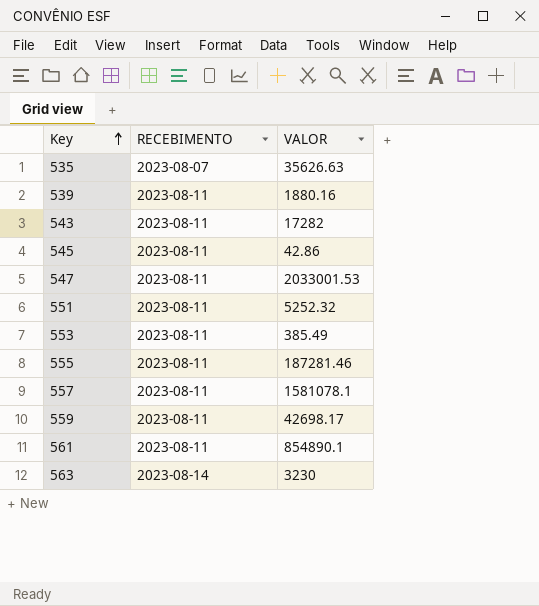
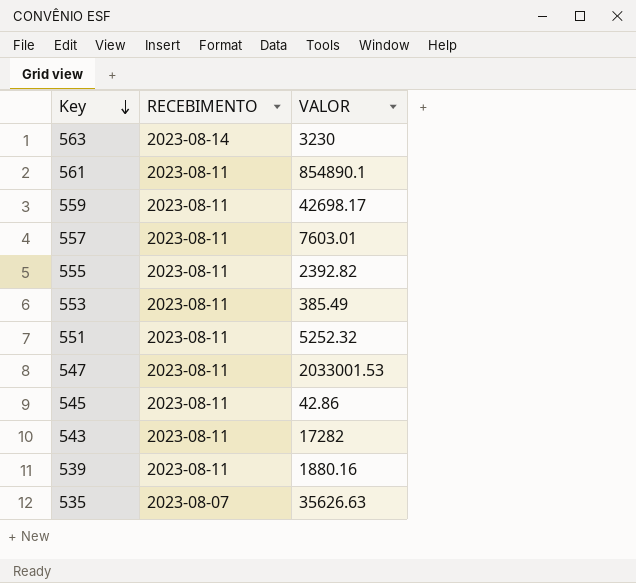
row order: Key ascending -> Key descending
557 | VALOR: 1581078.1 -> 7603.01
555 | VALOR: 187281.46 -> 2392.82

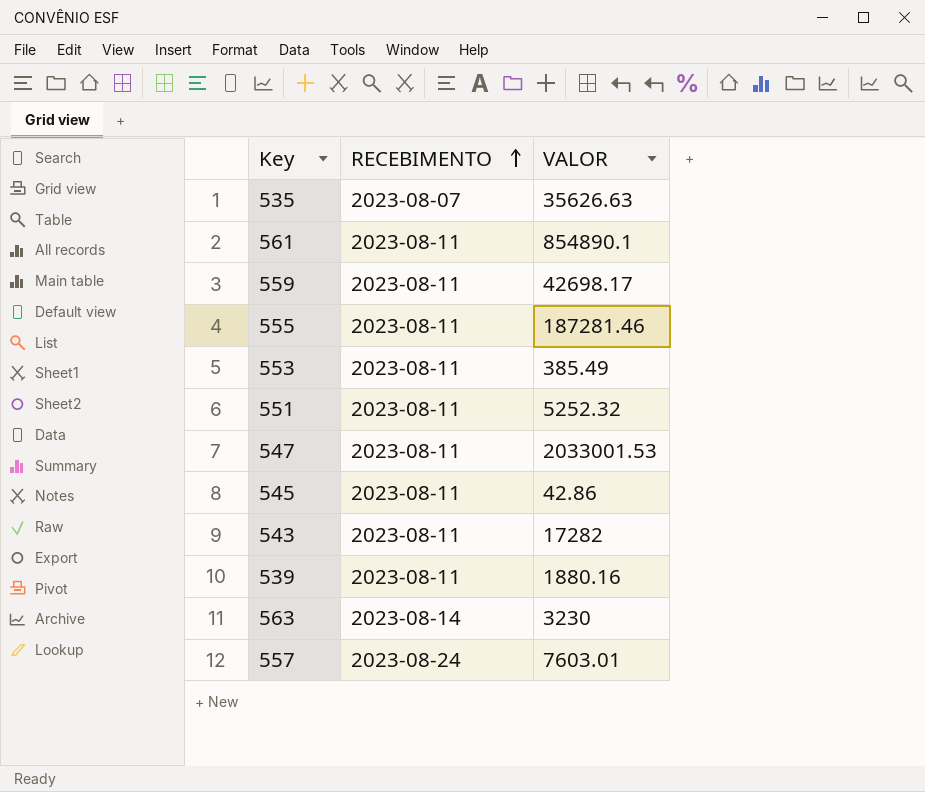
row order: Key descending -> RECEBIMENTO ascending
555 | VALOR: 2392.82 -> 187281.46
557 | RECEBIMENTO: 2023-08-11 -> 2023-08-24

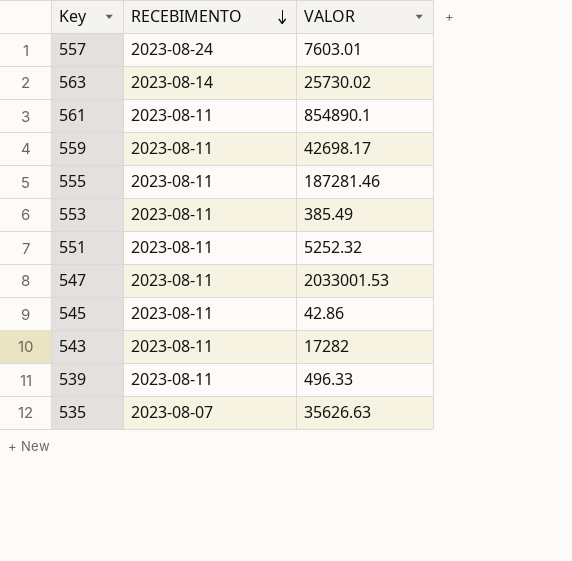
row order: RECEBIMENTO ascending -> RECEBIMENTO descending
563 | VALOR: 3230 -> 25730.02
539 | VALOR: 1880.16 -> 496.33

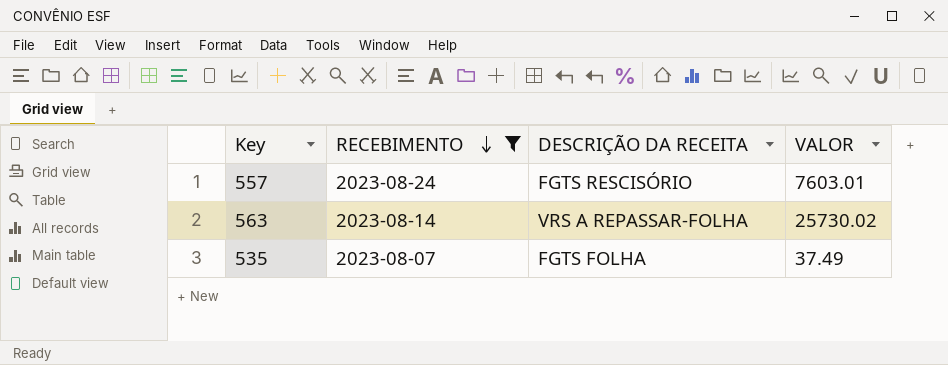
filter: none -> RECEBIMENTO != 2023-08-11
column DESCRIÇÃO DA RECEITA | position: none -> 3
535 | VALOR: 35626.63 -> 37.49

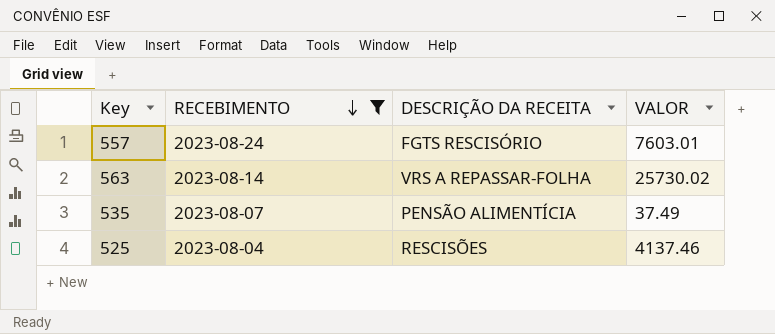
535 | DESCRIÇÃO DA RECEITA: FGTS FOLHA -> PENSÃO ALIMENTÍCIA
row 525: none -> 2023-08-04 | RESCISÕES | 4137.46

